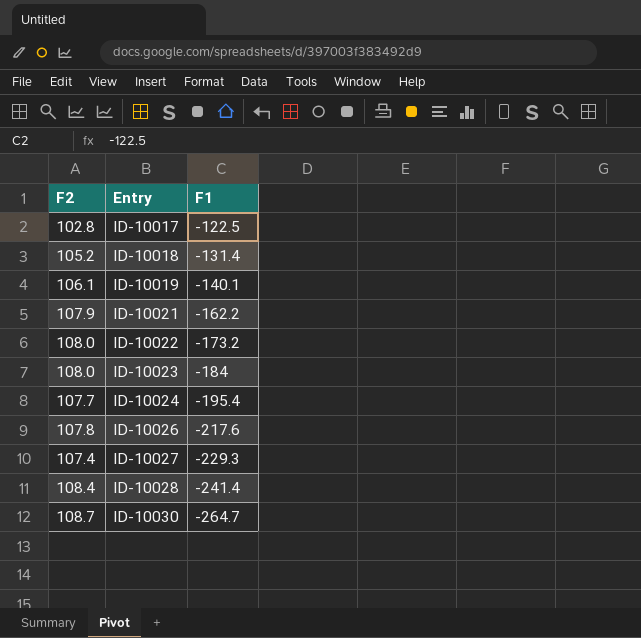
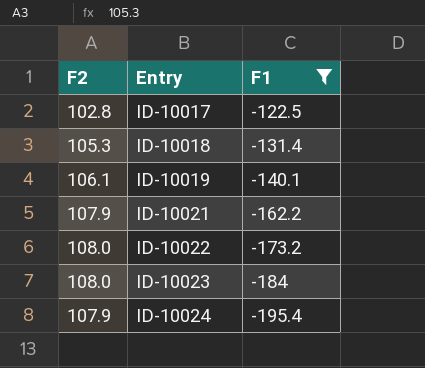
filter: none -> F1 >= -195.4
ID-10018 | F2: 105.2 -> 105.3
ID-10024 | F2: 107.7 -> 107.9

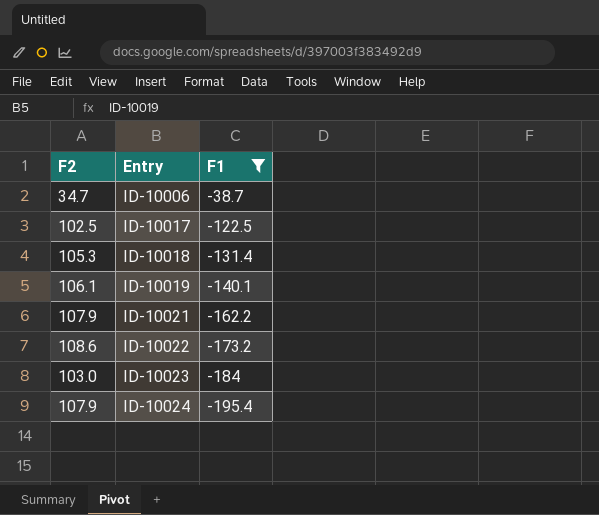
row ID-10006: none -> 34.7 | -38.7
ID-10017 | F2: 102.8 -> 102.5
ID-10022 | F2: 108.0 -> 108.6
ID-10023 | F2: 108.0 -> 103.0

